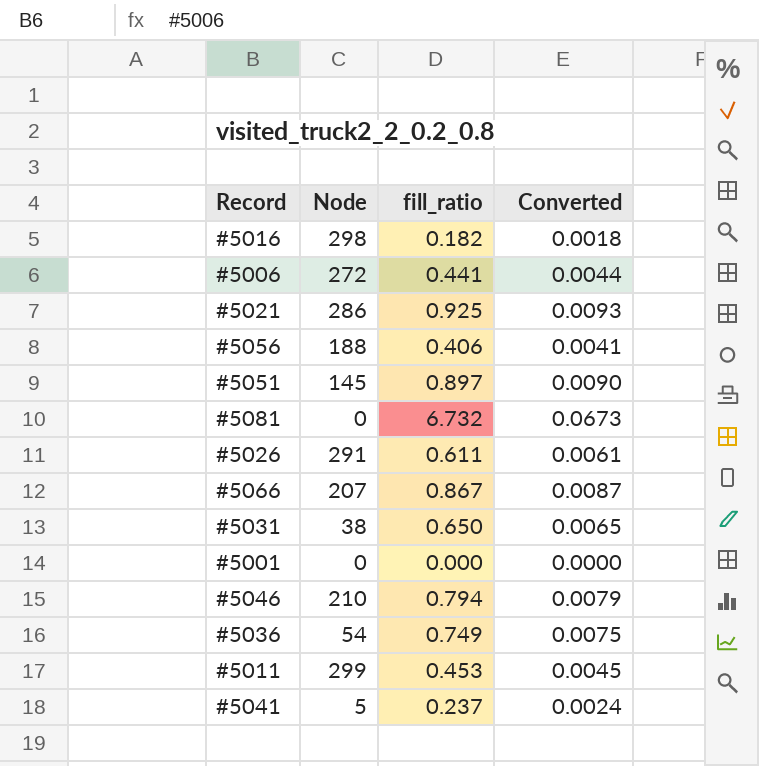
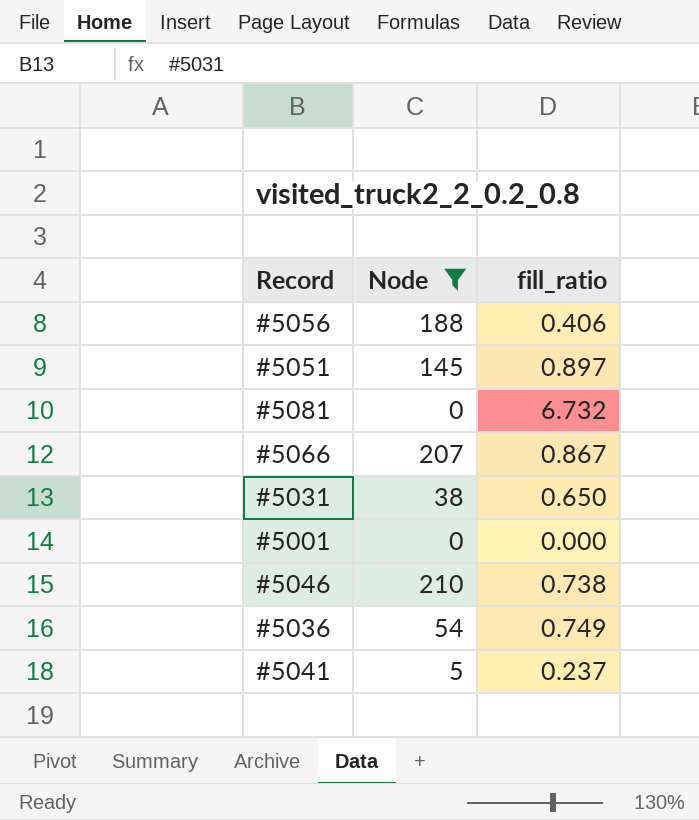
filter: none -> Node <= 210
column Converted | formula: [fill_ratio] * 0.01 -> none
#5046 | fill_ratio: 0.794 -> 0.738

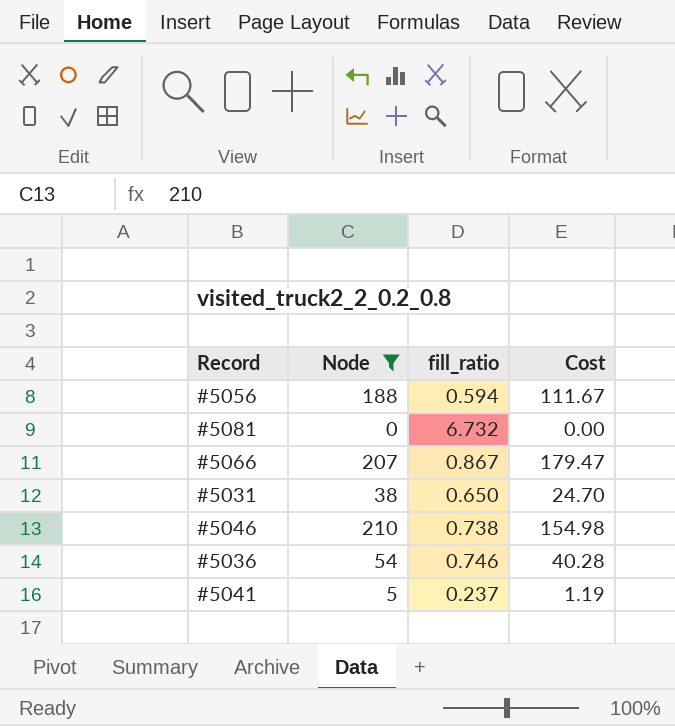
column Cost | formula: none -> [Node] * [fill_ratio]
row #5051: 145 | 0.897 -> none
row #5001: 0 | 0.000 -> none
#5056 | fill_ratio: 0.406 -> 0.594
#5036 | fill_ratio: 0.749 -> 0.746

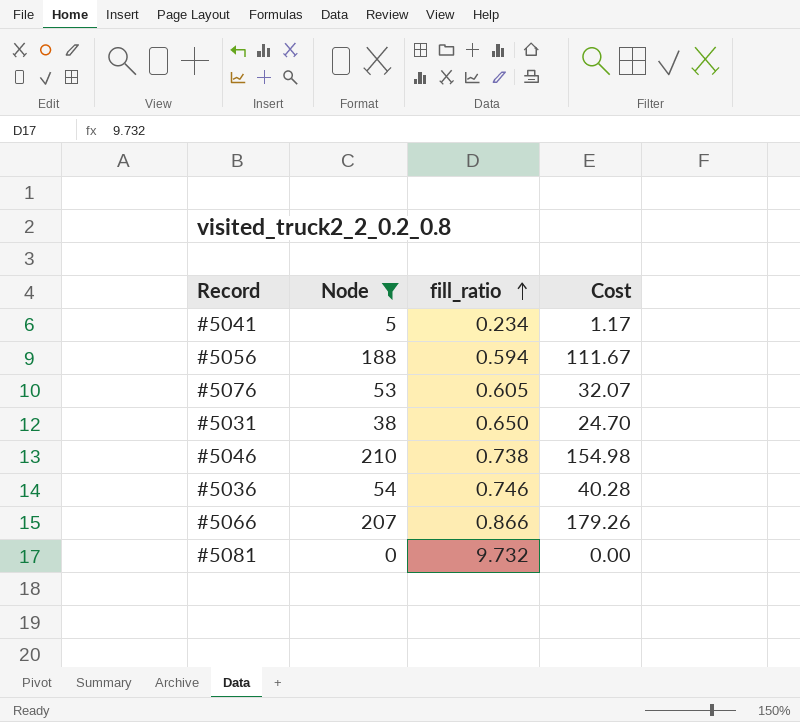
row order: none -> fill_ratio ascending
#5041 | fill_ratio: 0.237 -> 0.234
#5041 | Cost: 1.19 -> 1.17
row #5076: none -> 53 | 0.605 | 32.07
#5066 | fill_ratio: 0.867 -> 0.866
#5066 | Cost: 179.47 -> 179.26
#5081 | fill_ratio: 6.732 -> 9.732

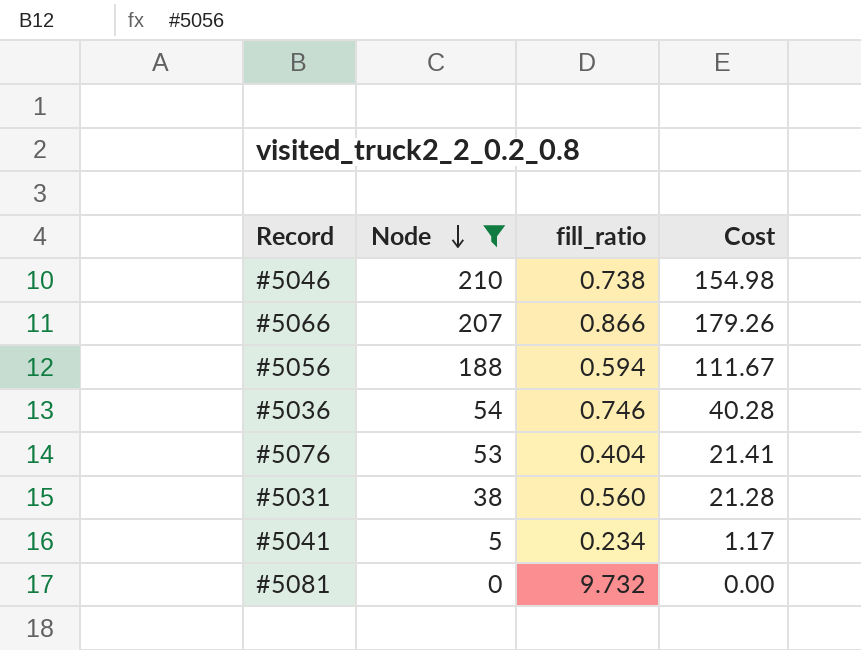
row order: fill_ratio ascending -> Node descending
#5076 | fill_ratio: 0.605 -> 0.404
#5076 | Cost: 32.07 -> 21.41
#5031 | fill_ratio: 0.650 -> 0.560
#5031 | Cost: 24.70 -> 21.28

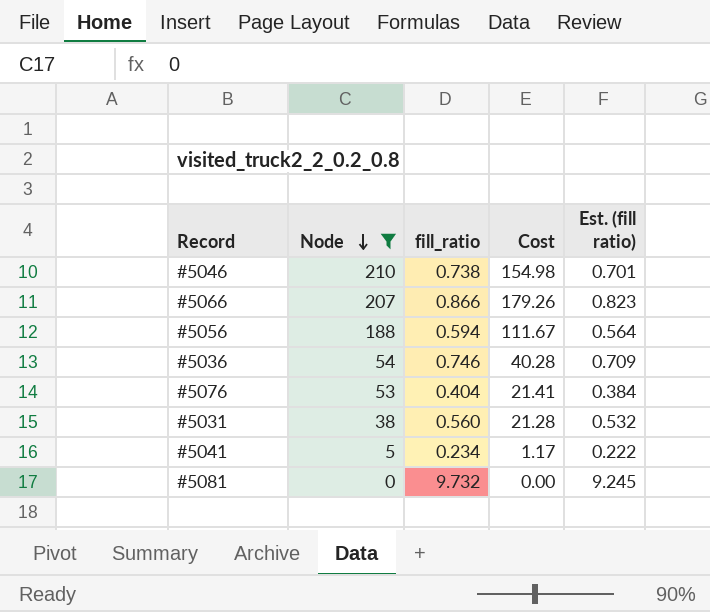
column Est. (fill ratio) | formula: none -> [fill_ratio] * 0.95

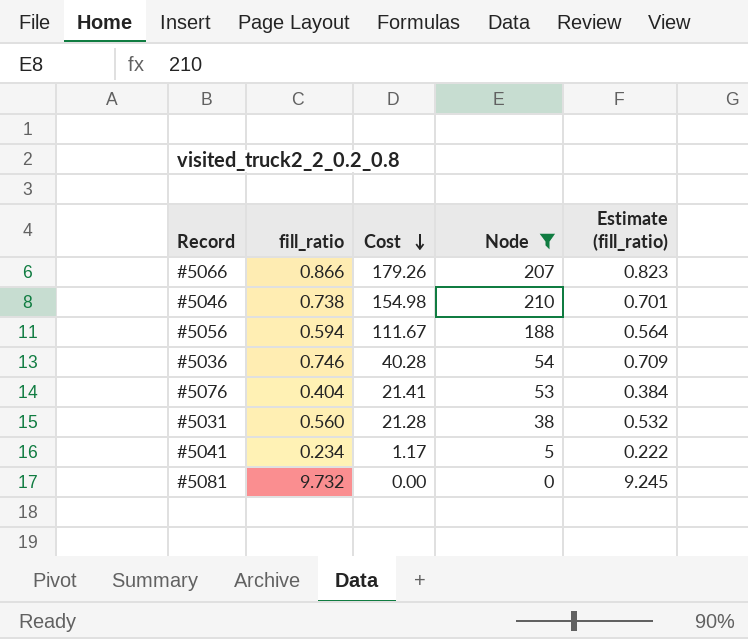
row order: Node descending -> Cost descending
column Node | position: 2 -> 4
column name: Est. (fill ratio) -> Estimate (fill_ratio)

